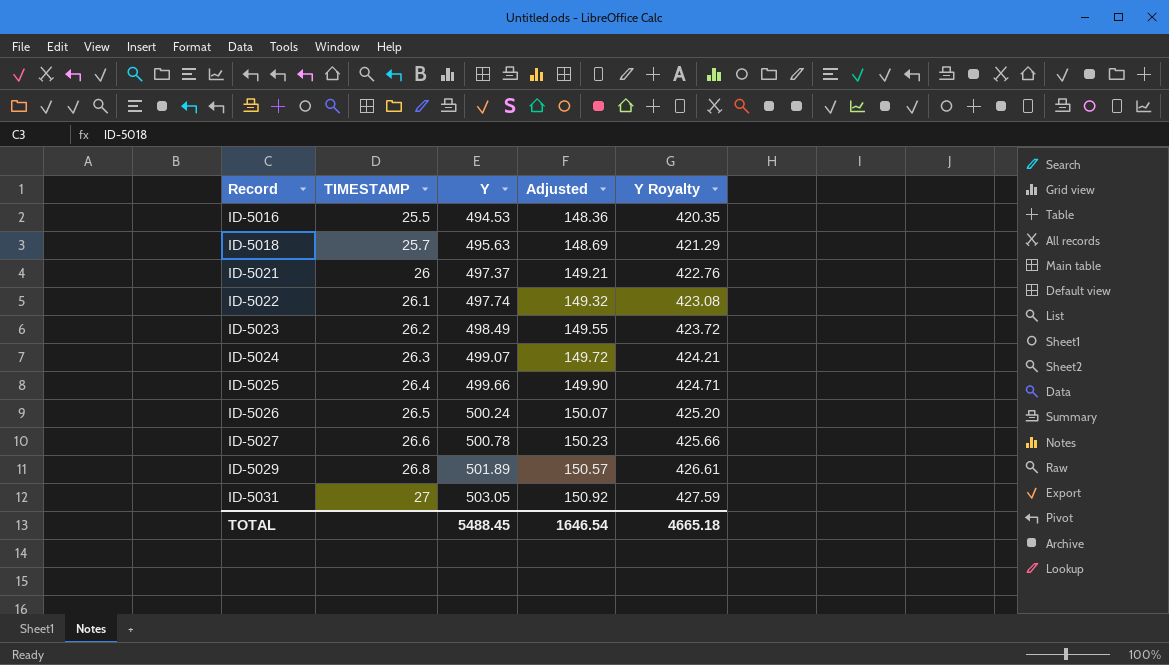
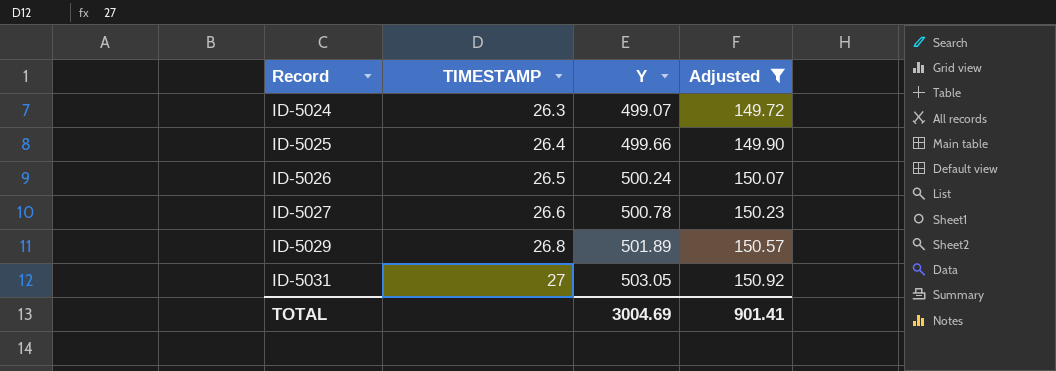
filter: none -> Adjusted >= 149.72
column Y Royalty | formula: [Y] * 0.85 -> none
TOTAL | Y: 5488.45 -> 3004.69
TOTAL | Adjusted: 1646.54 -> 901.41

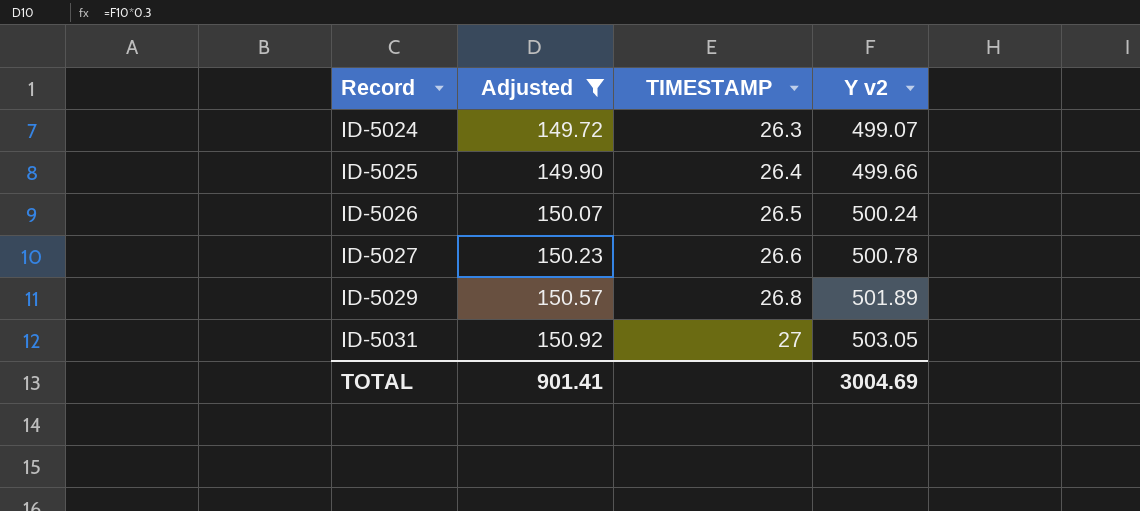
column Adjusted | position: 4 -> 2
column name: Y -> Y v2

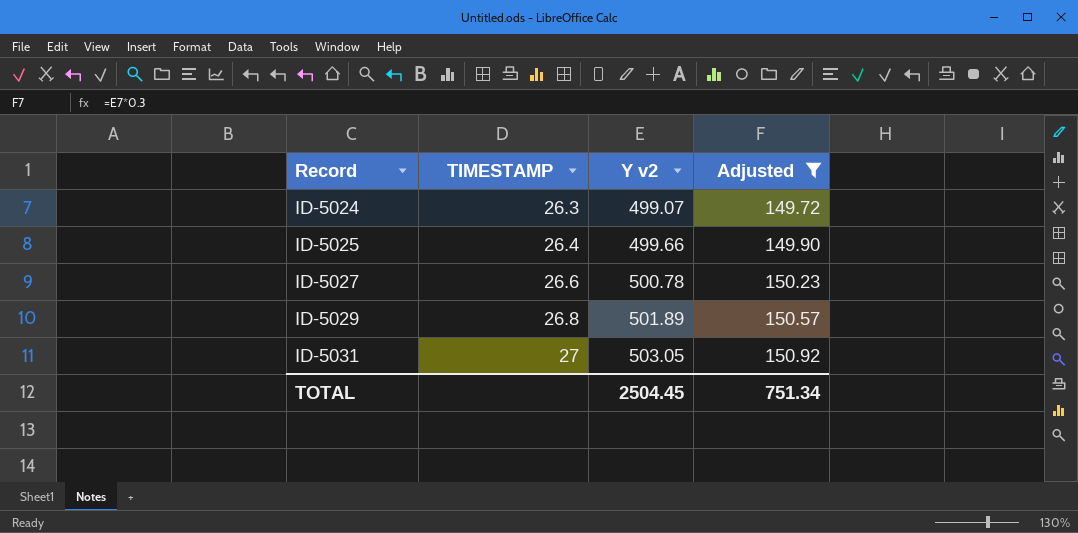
column Adjusted | position: 2 -> 4
row ID-5026: 150.07 | 26.5 | 500.24 -> none
TOTAL | Y v2: 3004.69 -> 2504.45
TOTAL | Adjusted: 901.41 -> 751.34

